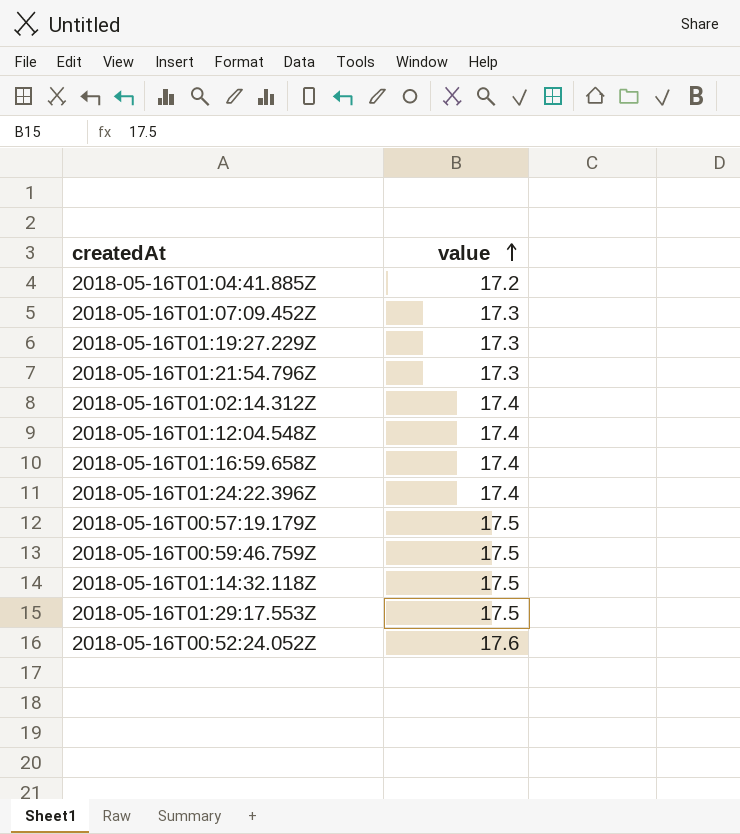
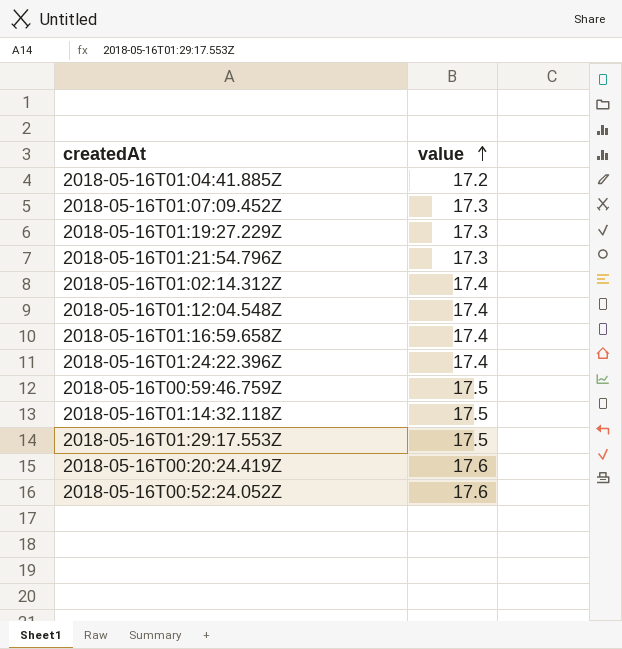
row 2018-05-16T00:57:19.179Z: 17.5 -> none
row 2018-05-16T00:20:24.419Z: none -> 17.6

